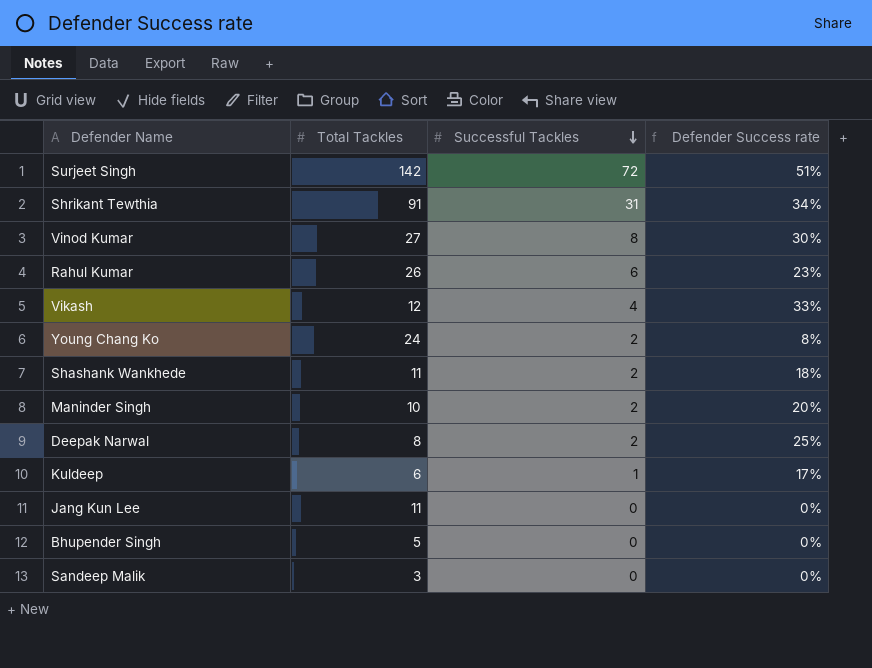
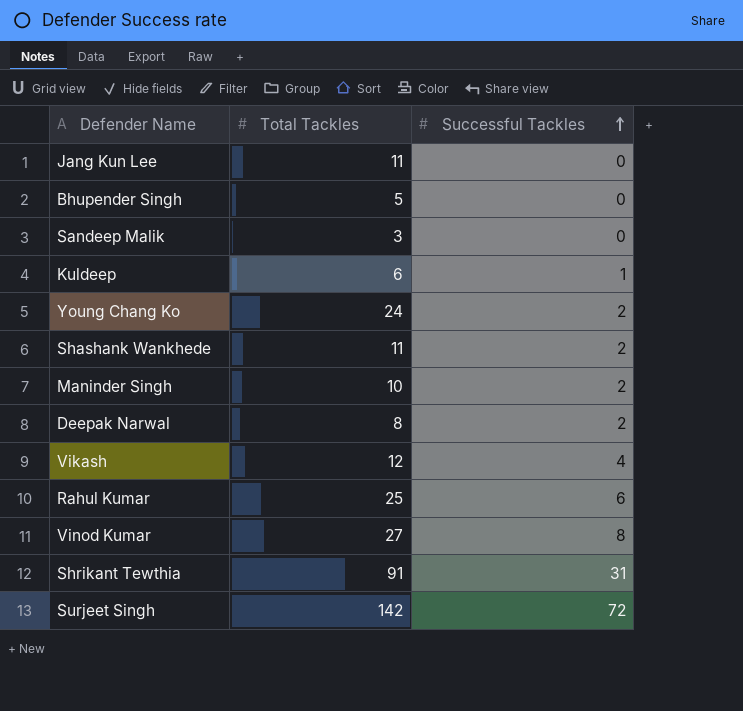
row order: Successful Tackles descending -> Successful Tackles ascending
column Defender Success rate | formula: [Successful Tackles] / [Total Tackles] -> none
Rahul Kumar | Total Tackles: 26 -> 25

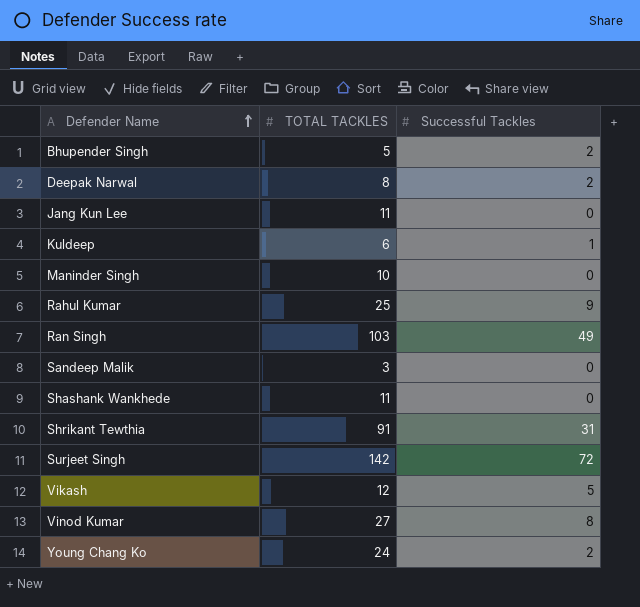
row order: Successful Tackles ascending -> Defender Name ascending
column name: Total Tackles -> TOTAL TACKLES
Bhupender Singh | Successful Tackles: 0 -> 2
Maninder Singh | Successful Tackles: 2 -> 0
Rahul Kumar | Successful Tackles: 6 -> 9
row Ran Singh: none -> 103 | 49
Shashank Wankhede | Successful Tackles: 2 -> 0
Vikash | Successful Tackles: 4 -> 5

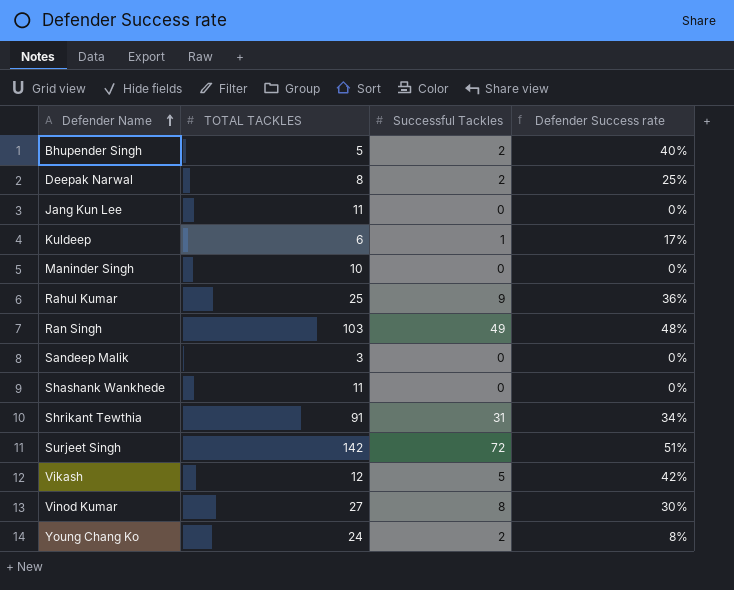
column Defender Success rate | formula: none -> [Successful Tackles] / [TOTAL TACKLES]

